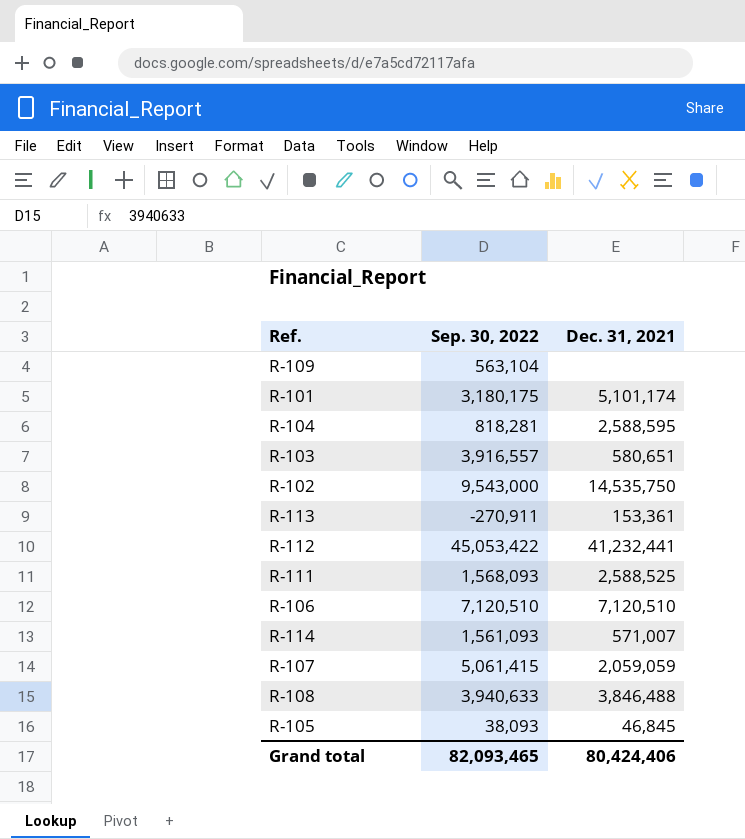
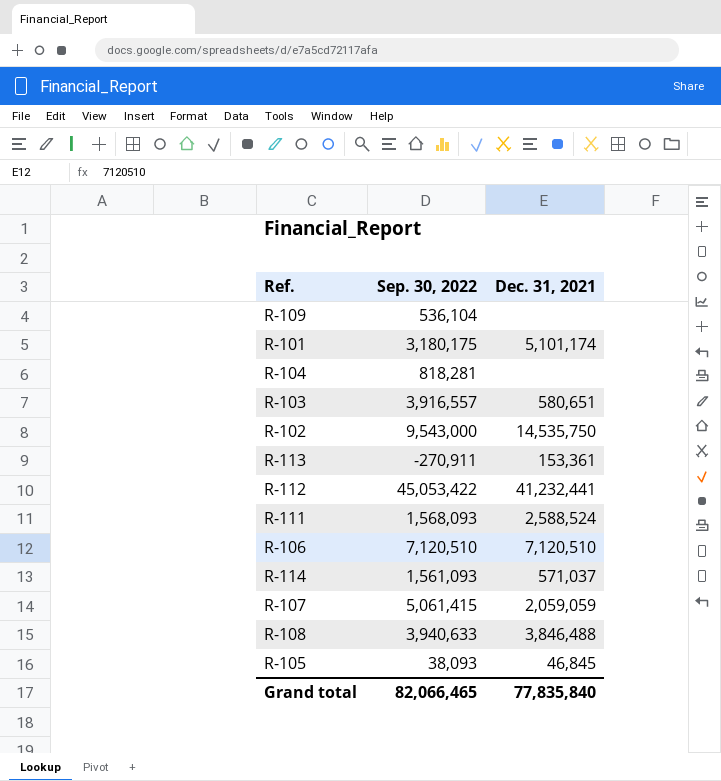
R-109 | Sep. 30, 2022: 563,104 -> 536,104
R-104 | Dec. 31, 2021: 2,588,595 -> none
R-111 | Dec. 31, 2021: 2,588,525 -> 2,588,524
R-114 | Dec. 31, 2021: 571,007 -> 571,037
Grand total | Sep. 30, 2022: 82,093,465 -> 82,066,465
Grand total | Dec. 31, 2021: 80,424,406 -> 77,835,840

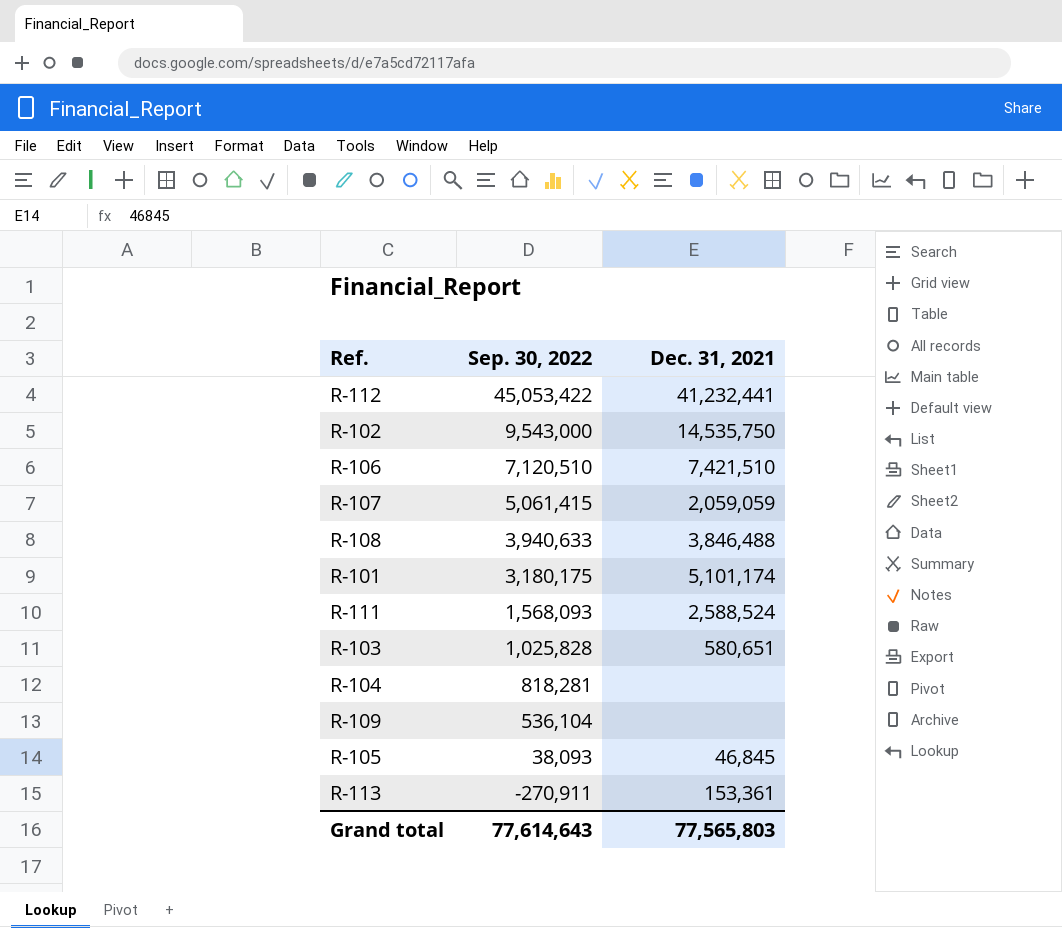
row order: none -> Sep. 30, 2022 descending
row R-114: 1,561,093 | 571,037 -> none
R-106 | Dec. 31, 2021: 7,120,510 -> 7,421,510
R-103 | Sep. 30, 2022: 3,916,557 -> 1,025,828
Grand total | Sep. 30, 2022: 82,066,465 -> 77,614,643
Grand total | Dec. 31, 2021: 77,835,840 -> 77,565,803

